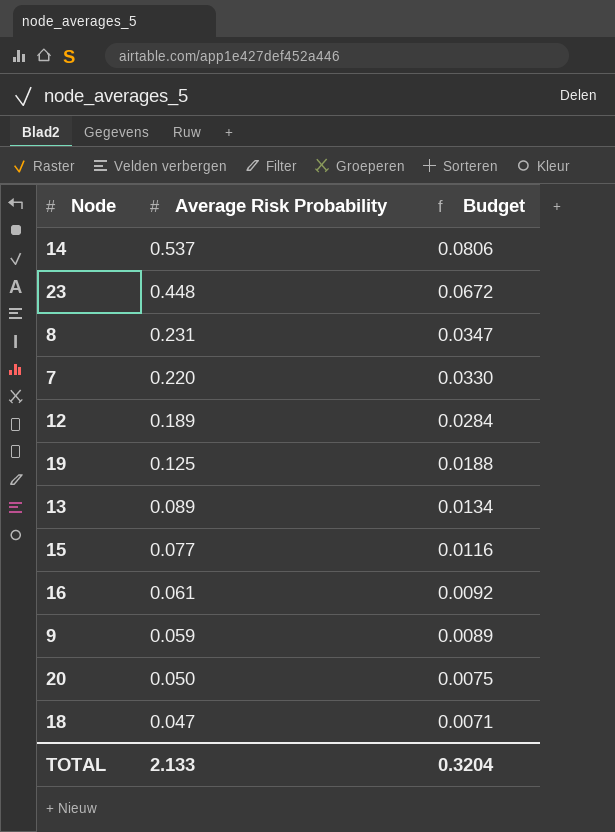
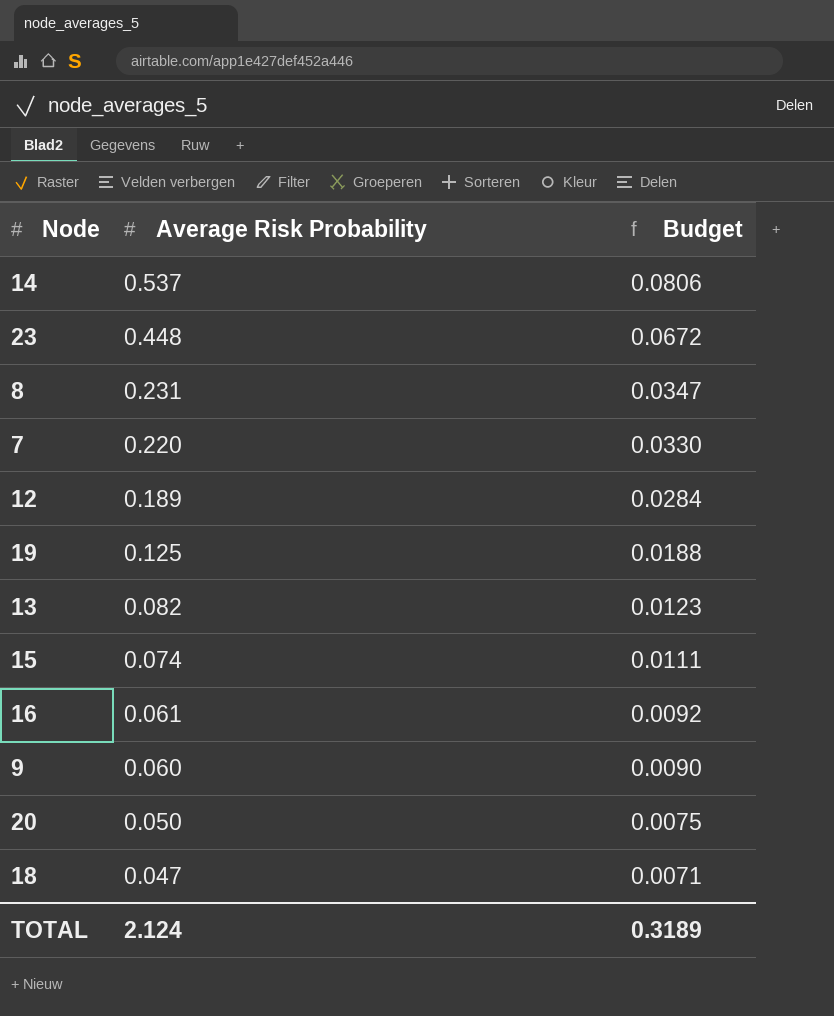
13 | Average Risk Probability: 0.089 -> 0.082
13 | Budget: 0.0134 -> 0.0123
15 | Average Risk Probability: 0.077 -> 0.074
15 | Budget: 0.0116 -> 0.0111
9 | Average Risk Probability: 0.059 -> 0.060
9 | Budget: 0.0089 -> 0.0090
TOTAL | Average Risk Probability: 2.133 -> 2.124
TOTAL | Budget: 0.3204 -> 0.3189

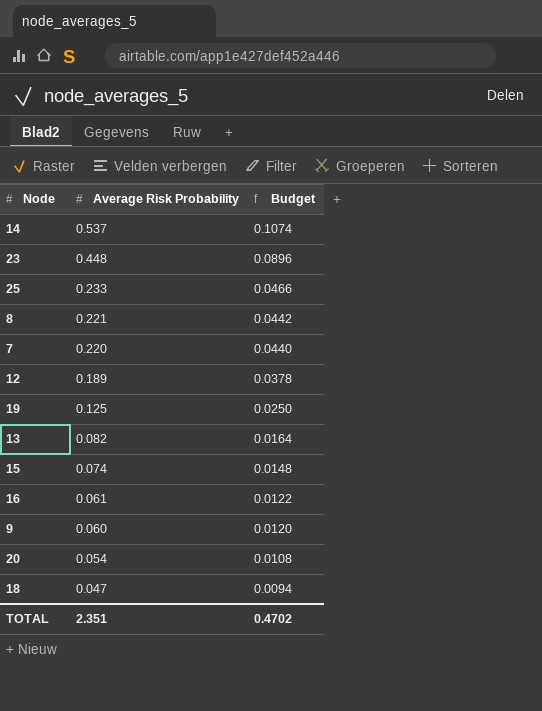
column Budget | formula: [Average Risk Probability] * 0.15 -> [Average Risk Probability] * 0.2
row 25: none -> 0.233 | 0.0466
8 | Average Risk Probability: 0.231 -> 0.221
20 | Average Risk Probability: 0.050 -> 0.054
TOTAL | Average Risk Probability: 2.124 -> 2.351
TOTAL | Budget: 0.3189 -> 0.4702

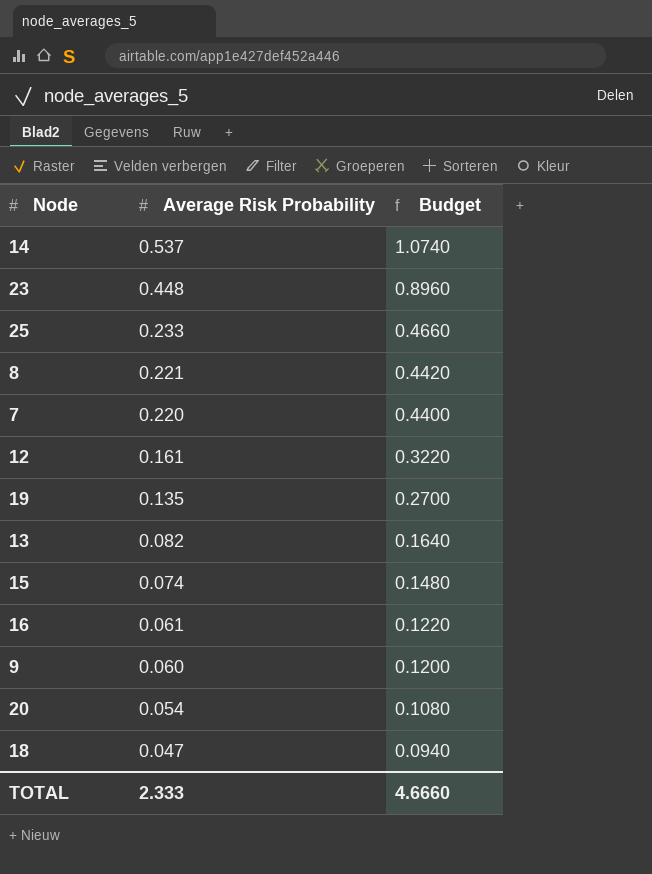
column Budget | formula: [Average Risk Probability] * 0.2 -> [Average Risk Probability] * 2
12 | Average Risk Probability: 0.189 -> 0.161
19 | Average Risk Probability: 0.125 -> 0.135
TOTAL | Average Risk Probability: 2.351 -> 2.333
TOTAL | Budget: 0.4702 -> 4.6660

